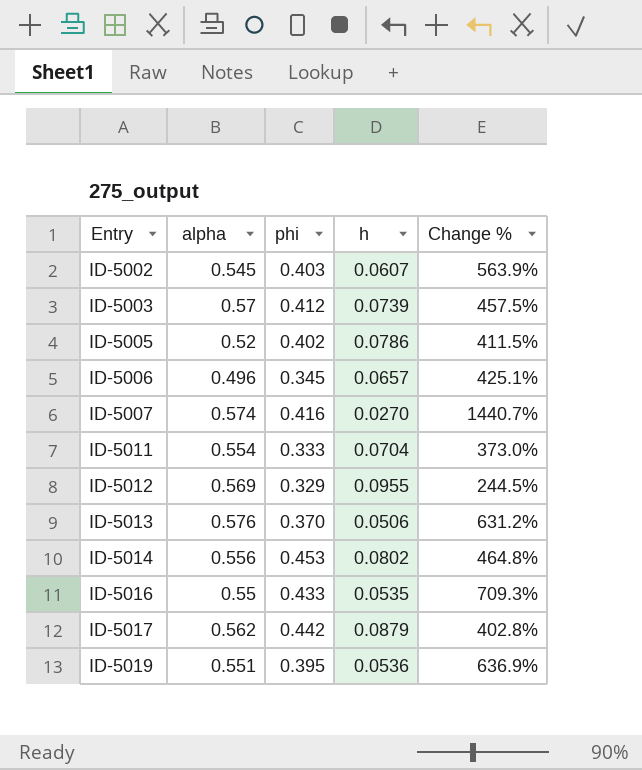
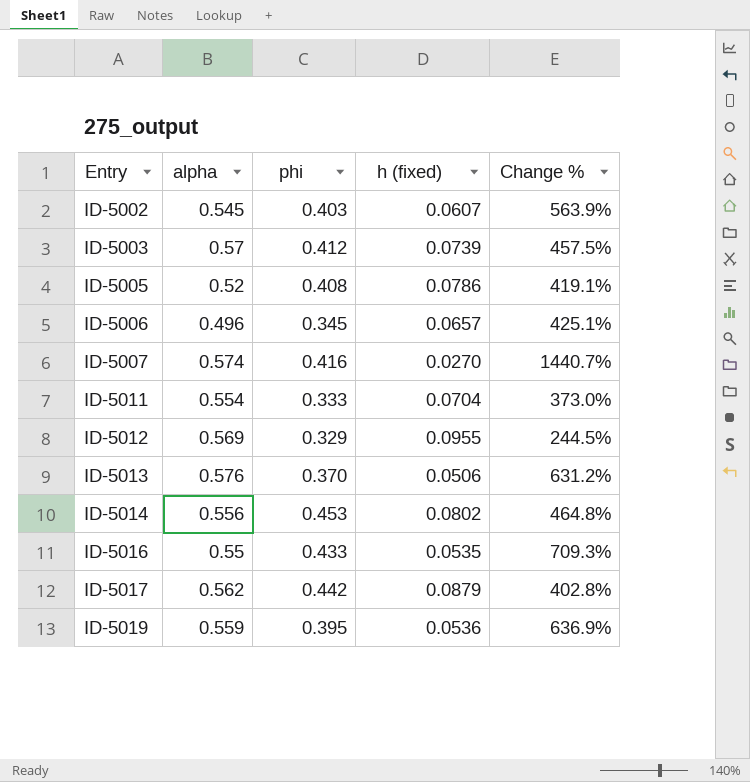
column name: h -> h (fixed)
ID-5005 | phi: 0.402 -> 0.408
ID-5005 | Change %: 411.5% -> 419.1%
ID-5019 | alpha: 0.551 -> 0.559

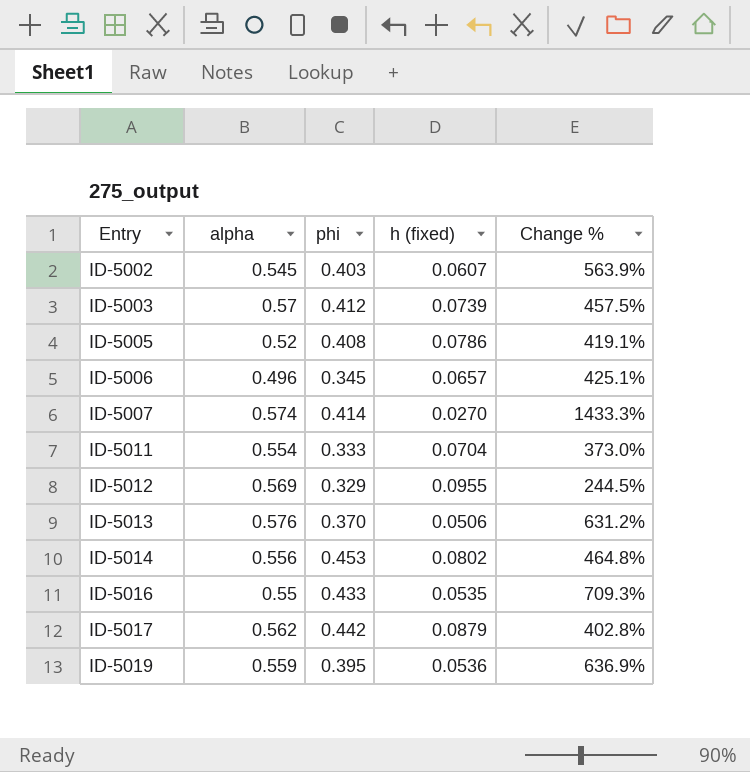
ID-5007 | phi: 0.416 -> 0.414
ID-5007 | Change %: 1440.7% -> 1433.3%

